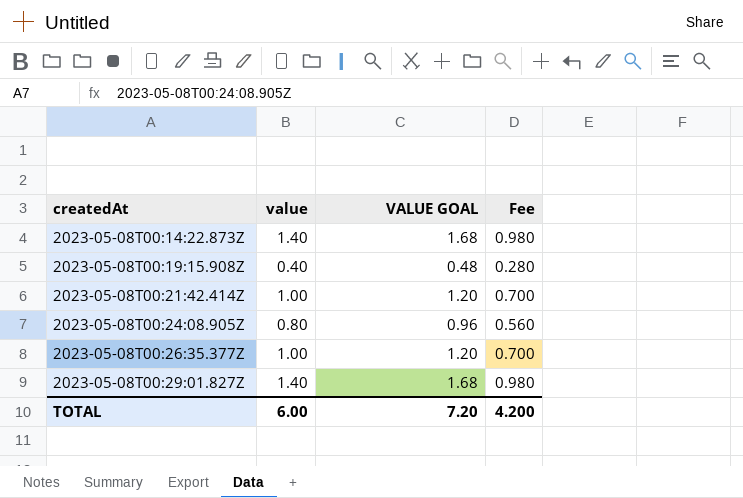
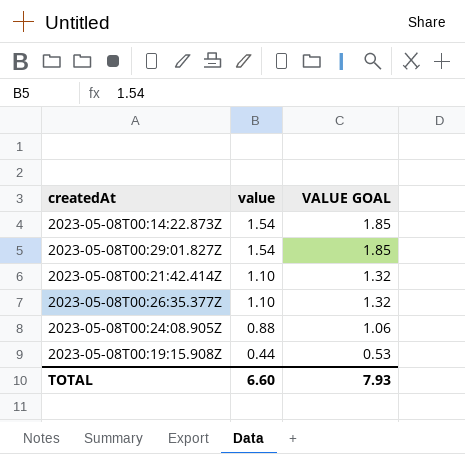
row order: createdAt ascending -> value descending
column Fee | formula: [value] * 0.7 -> none
2023-05-08T00:14:22.873Z | value: 1.40 -> 1.54
2023-05-08T00:14:22.873Z | VALUE GOAL: 1.68 -> 1.85
2023-05-08T00:29:01.827Z | value: 1.40 -> 1.54
2023-05-08T00:29:01.827Z | VALUE GOAL: 1.68 -> 1.85
2023-05-08T00:21:42.414Z | value: 1.00 -> 1.10
2023-05-08T00:21:42.414Z | VALUE GOAL: 1.20 -> 1.32
2023-05-08T00:26:35.377Z | value: 1.00 -> 1.10
2023-05-08T00:26:35.377Z | VALUE GOAL: 1.20 -> 1.32
2023-05-08T00:24:08.905Z | value: 0.80 -> 0.88
2023-05-08T00:24:08.905Z | VALUE GOAL: 0.96 -> 1.06
2023-05-08T00:19:15.908Z | value: 0.40 -> 0.44
2023-05-08T00:19:15.908Z | VALUE GOAL: 0.48 -> 0.53
TOTAL | value: 6.00 -> 6.60
TOTAL | VALUE GOAL: 7.20 -> 7.93

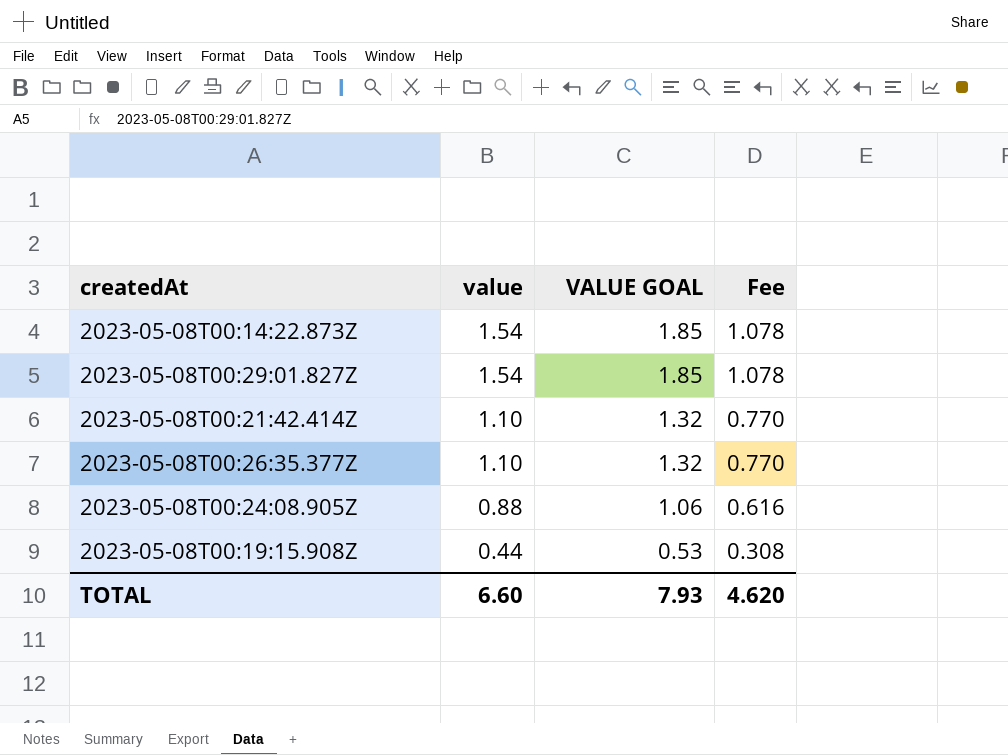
column Fee | formula: none -> [value] * 0.7

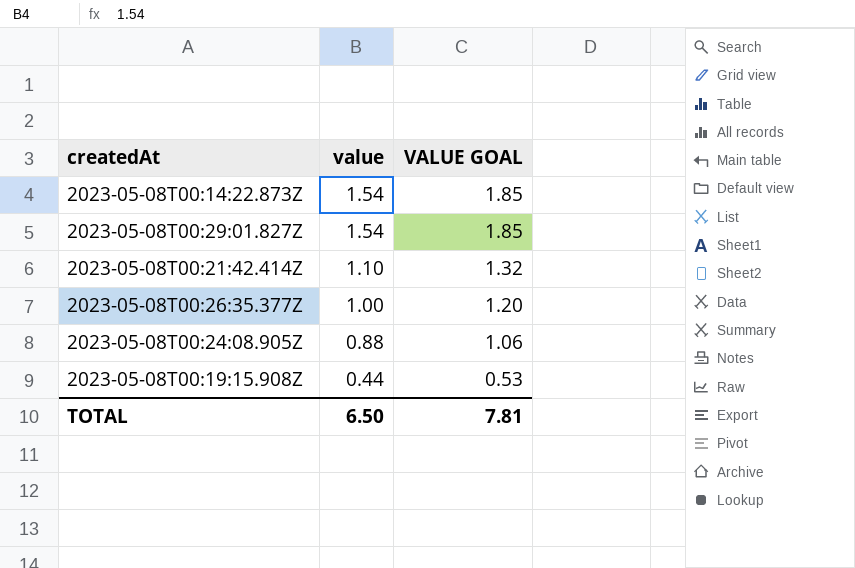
column Fee | formula: [value] * 0.7 -> none
2023-05-08T00:26:35.377Z | value: 1.10 -> 1.00
2023-05-08T00:26:35.377Z | VALUE GOAL: 1.32 -> 1.20
TOTAL | value: 6.60 -> 6.50
TOTAL | VALUE GOAL: 7.93 -> 7.81

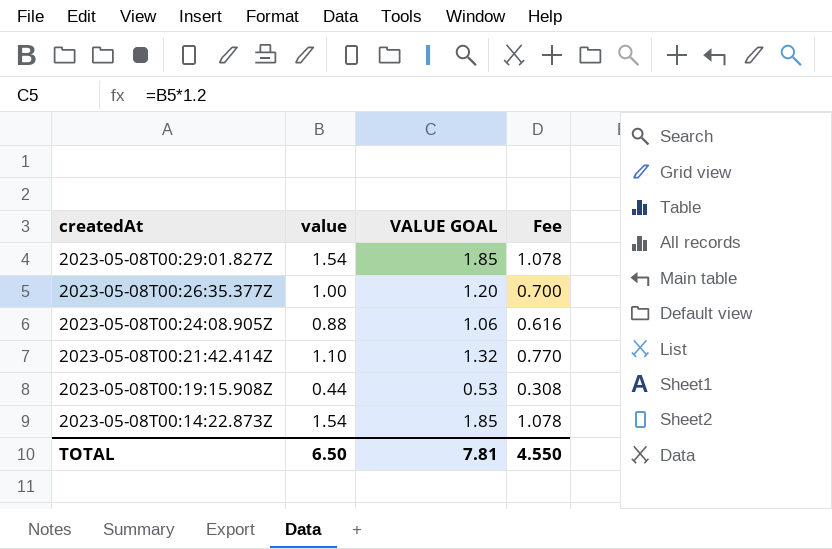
row order: value descending -> createdAt descending
column Fee | formula: none -> [value] * 0.7

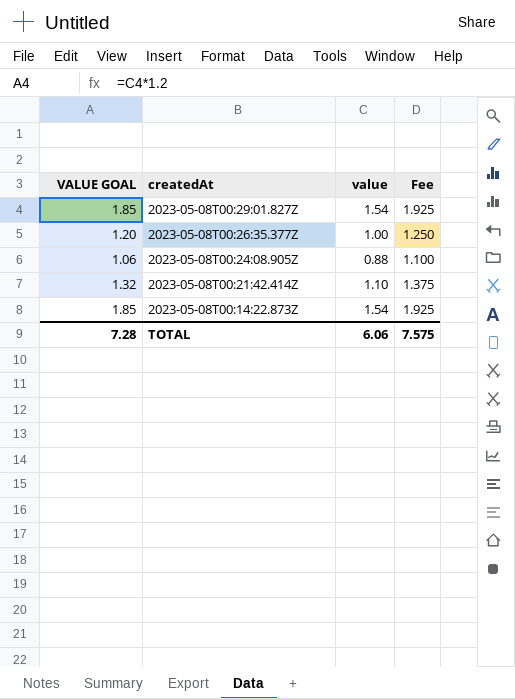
column VALUE GOAL | position: 3 -> 1
column Fee | formula: [value] * 0.7 -> [value] * 1.25
row 2023-05-08T00:19:15.908Z: 0.44 | 0.53 | 0.308 -> none
TOTAL | VALUE GOAL: 7.81 -> 7.28
TOTAL | value: 6.50 -> 6.06
TOTAL | Fee: 4.550 -> 7.575

